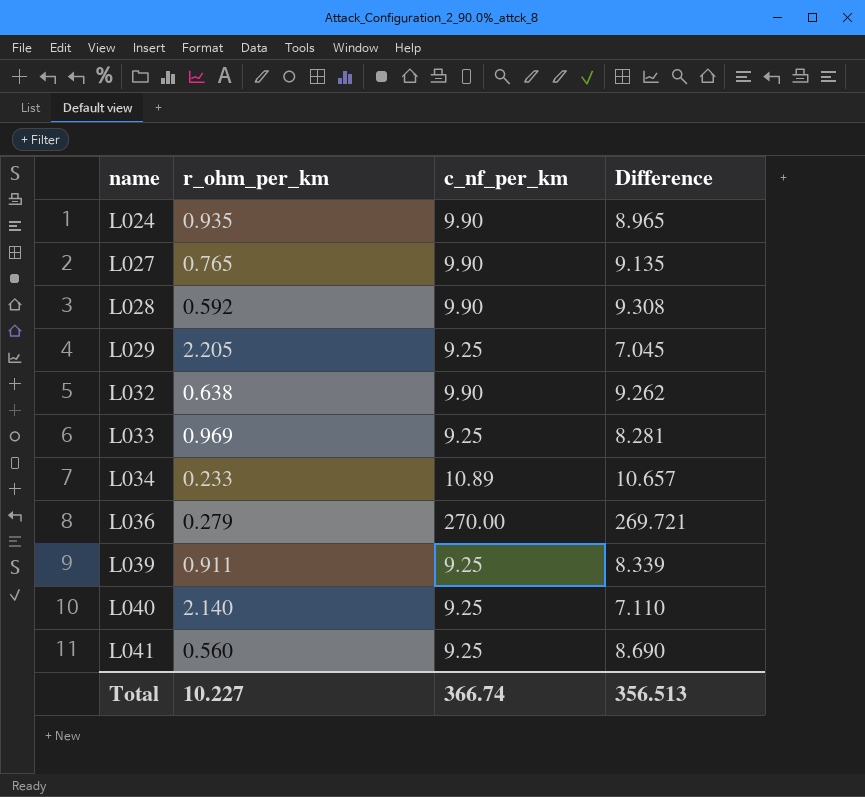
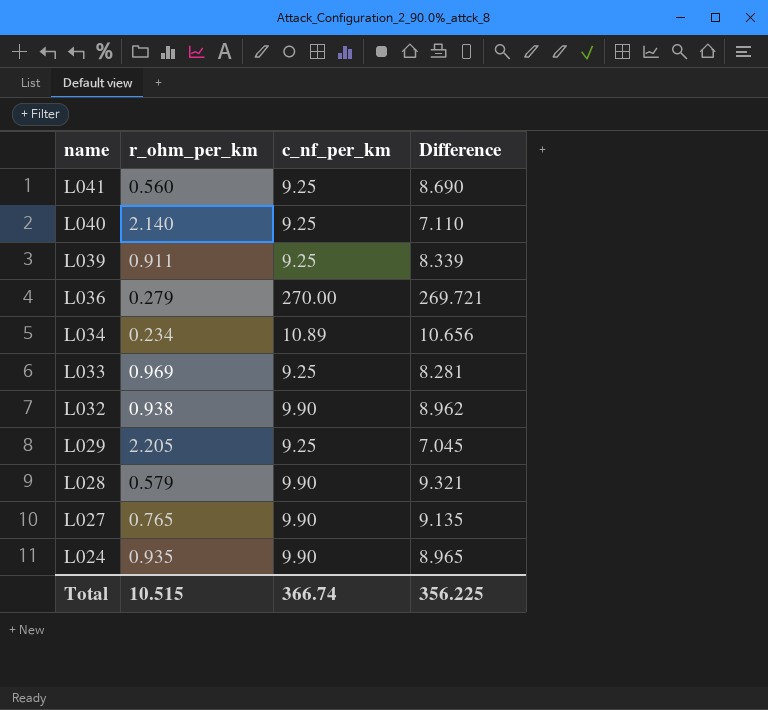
row order: name ascending -> name descending
L034 | r_ohm_per_km: 0.233 -> 0.234
L034 | Difference: 10.657 -> 10.656
L032 | r_ohm_per_km: 0.638 -> 0.938
L032 | Difference: 9.262 -> 8.962
L028 | r_ohm_per_km: 0.592 -> 0.579
L028 | Difference: 9.308 -> 9.321
Total | r_ohm_per_km: 10.227 -> 10.515
Total | Difference: 356.513 -> 356.225

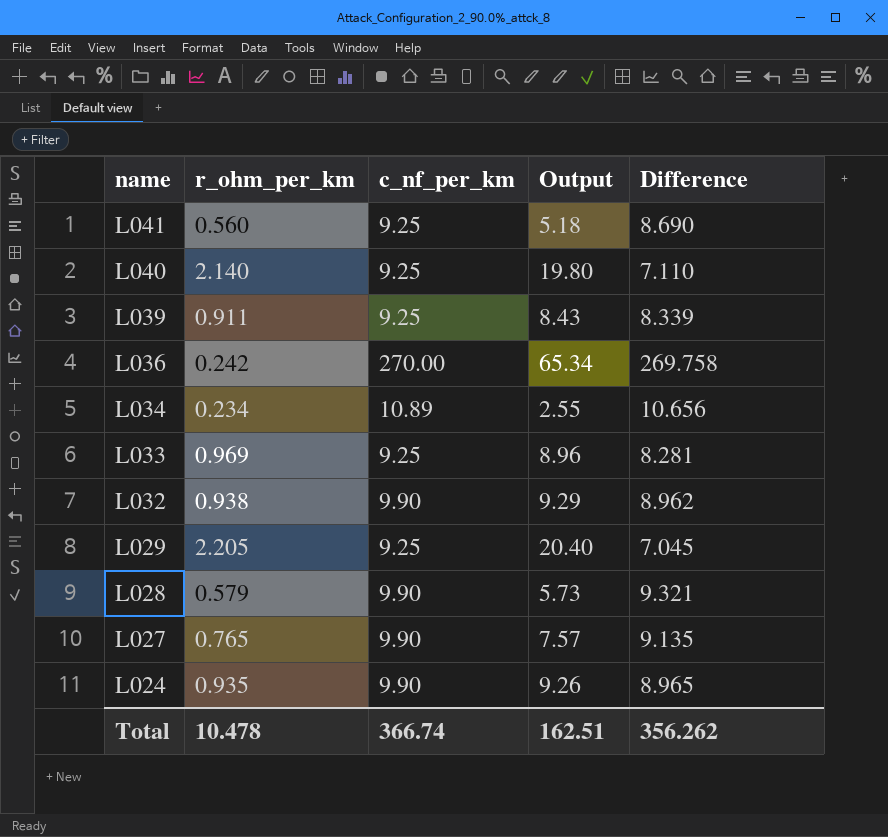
column Output | formula: none -> [r_ohm_per_km] * [c_nf_per_km]
L036 | r_ohm_per_km: 0.279 -> 0.242
L036 | Difference: 269.721 -> 269.758
Total | r_ohm_per_km: 10.515 -> 10.478
Total | Difference: 356.225 -> 356.262

